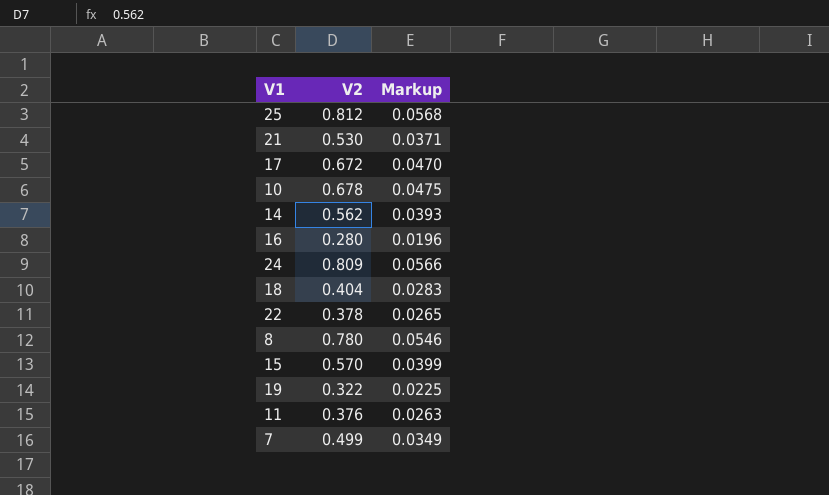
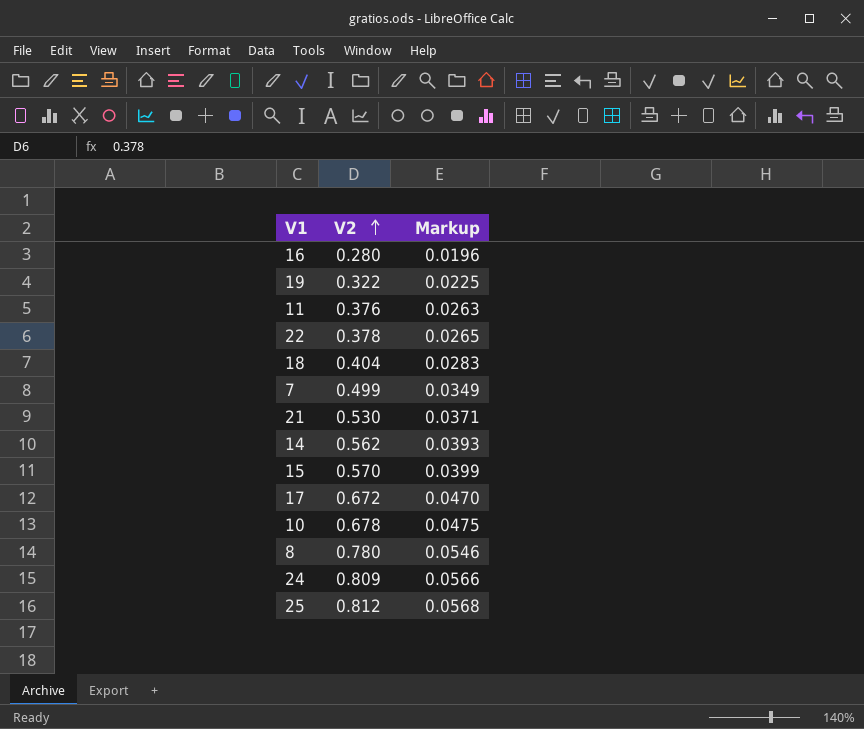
row order: none -> V2 ascending

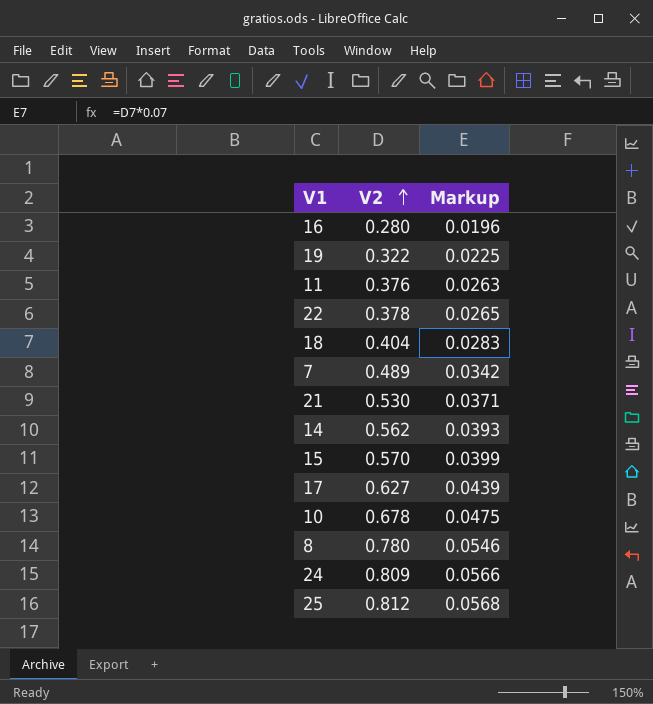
7 | V2: 0.499 -> 0.489
7 | Markup: 0.0349 -> 0.0342
17 | V2: 0.672 -> 0.627
17 | Markup: 0.0470 -> 0.0439

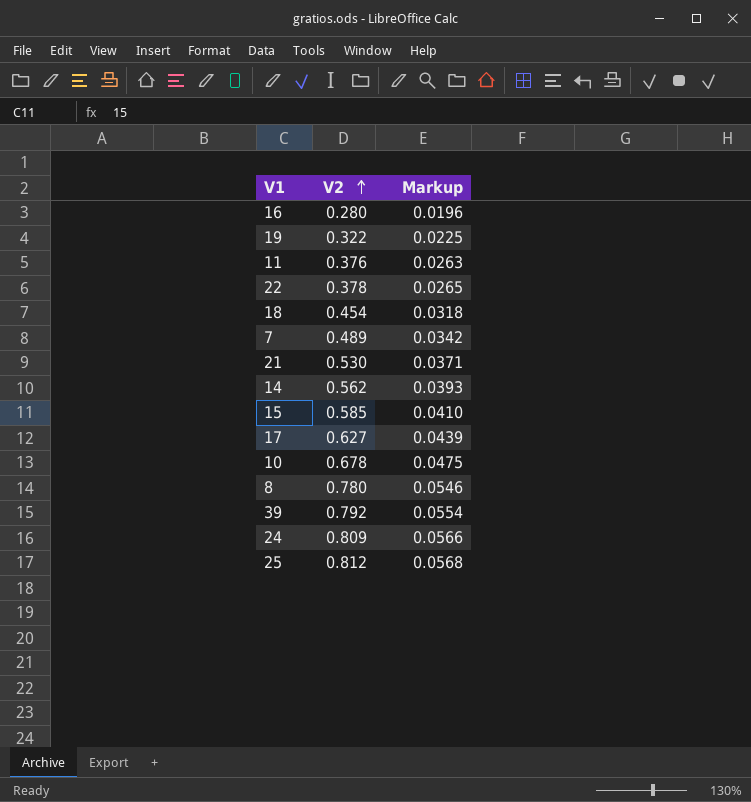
18 | V2: 0.404 -> 0.454
18 | Markup: 0.0283 -> 0.0318
15 | V2: 0.570 -> 0.585
15 | Markup: 0.0399 -> 0.0410
row 39: none -> 0.792 | 0.0554

